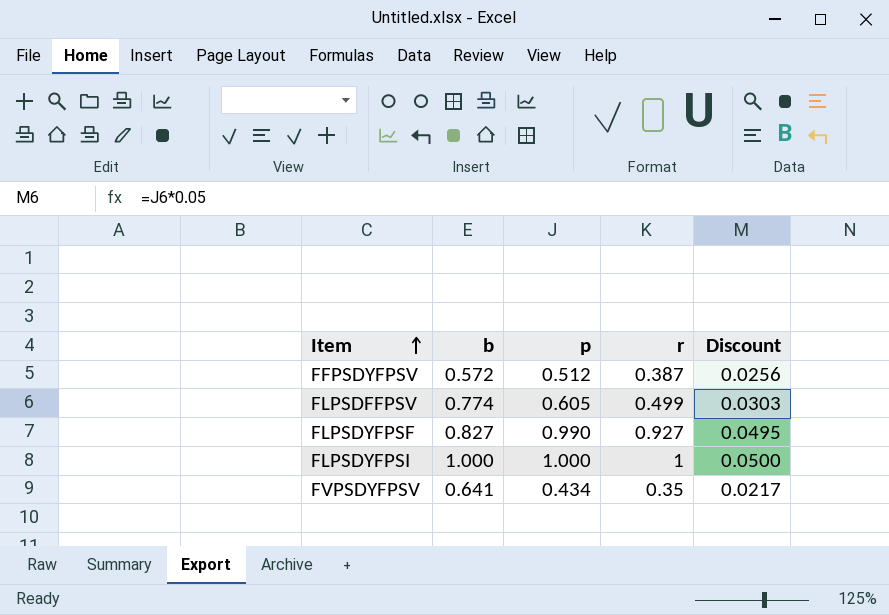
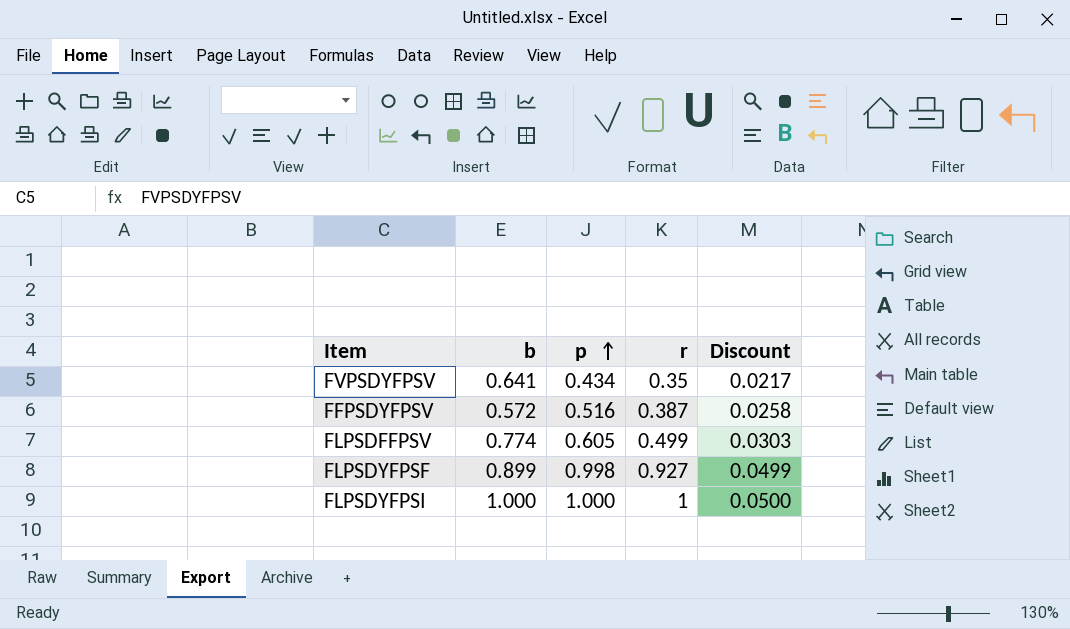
row order: Item ascending -> p ascending
FFPSDYFPSV | p: 0.512 -> 0.516
FFPSDYFPSV | Discount: 0.0256 -> 0.0258
FLPSDYFPSF | b: 0.827 -> 0.899
FLPSDYFPSF | p: 0.990 -> 0.998
FLPSDYFPSF | Discount: 0.0495 -> 0.0499

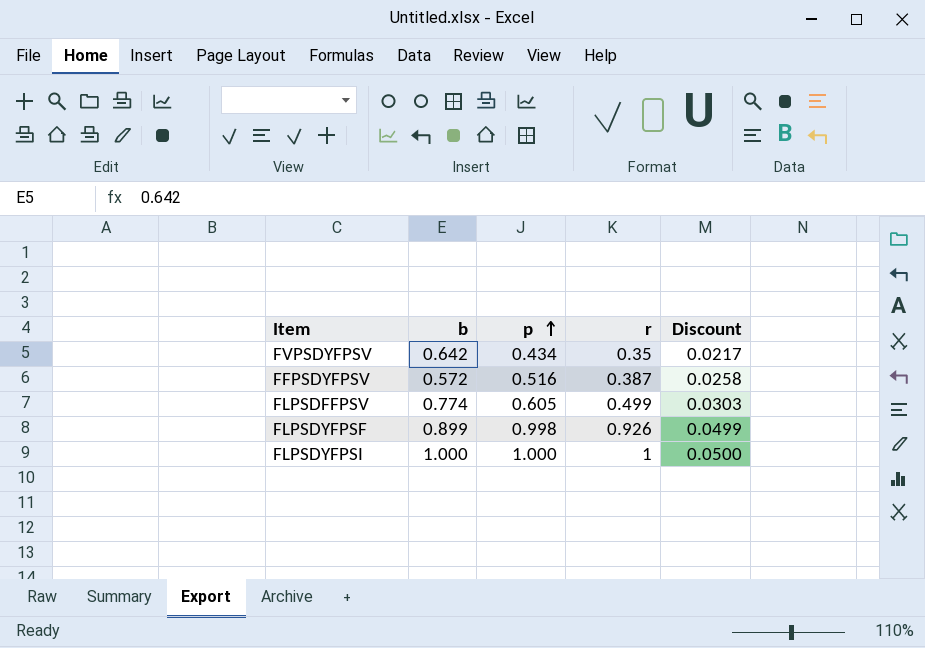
FVPSDYFPSV | b: 0.641 -> 0.642
FLPSDYFPSF | r: 0.927 -> 0.926

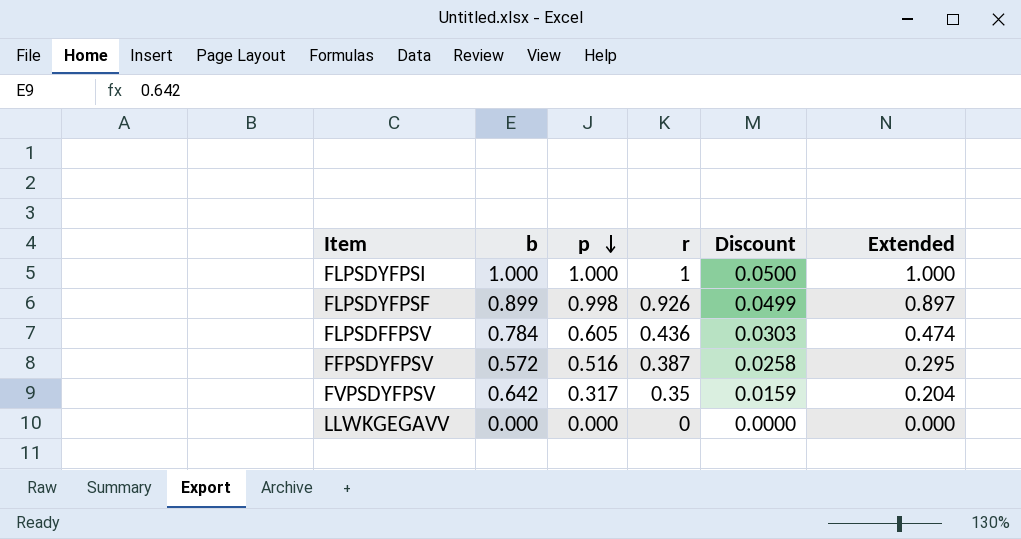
row order: p ascending -> p descending
column Extended | formula: none -> [b] * [p]
FLPSDFFPSV | b: 0.774 -> 0.784
FLPSDFFPSV | r: 0.499 -> 0.436
FVPSDYFPSV | p: 0.434 -> 0.317
FVPSDYFPSV | Discount: 0.0217 -> 0.0159
row LLWKGEGAVV: none -> 0.000 | 0.000 | 0 | 0.0000 | 0.000

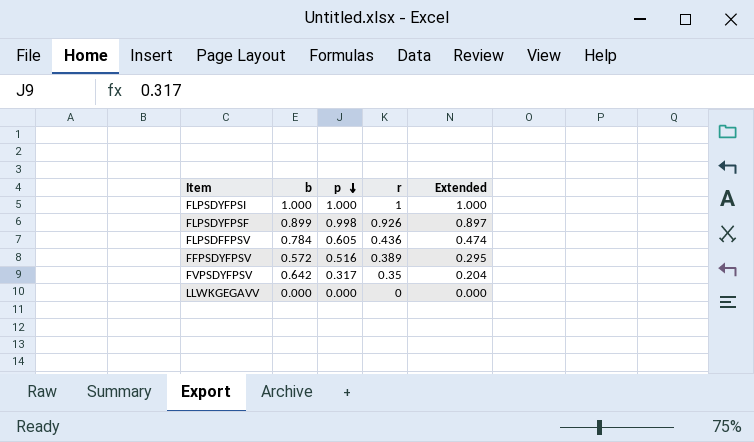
column Discount | formula: [p] * 0.05 -> none
FFPSDYFPSV | r: 0.387 -> 0.389

